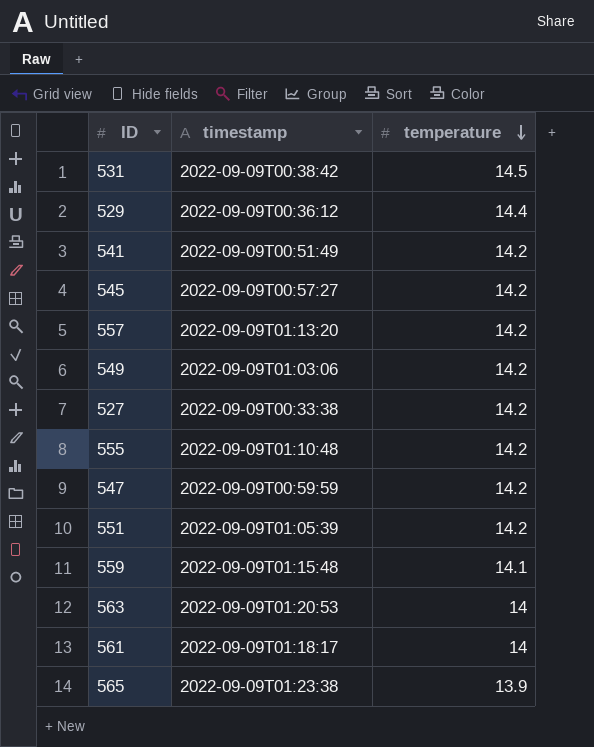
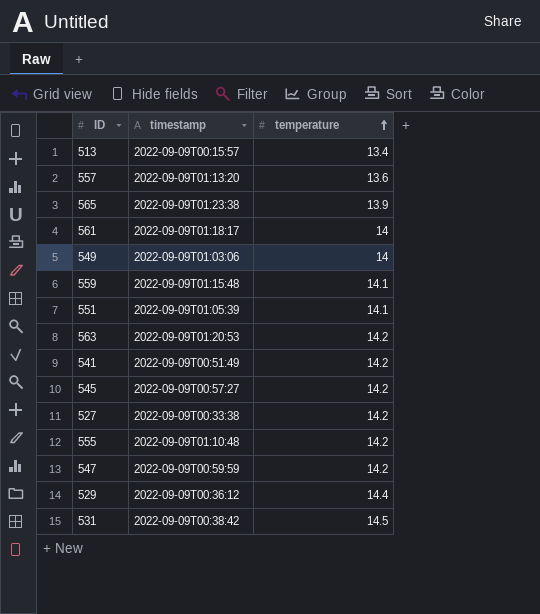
row order: temperature descending -> temperature ascending
row 513: none -> 2022-09-09T00:15:57 | 13.4
557 | temperature: 14.2 -> 13.6
549 | temperature: 14.2 -> 14
551 | temperature: 14.2 -> 14.1
563 | temperature: 14 -> 14.2

